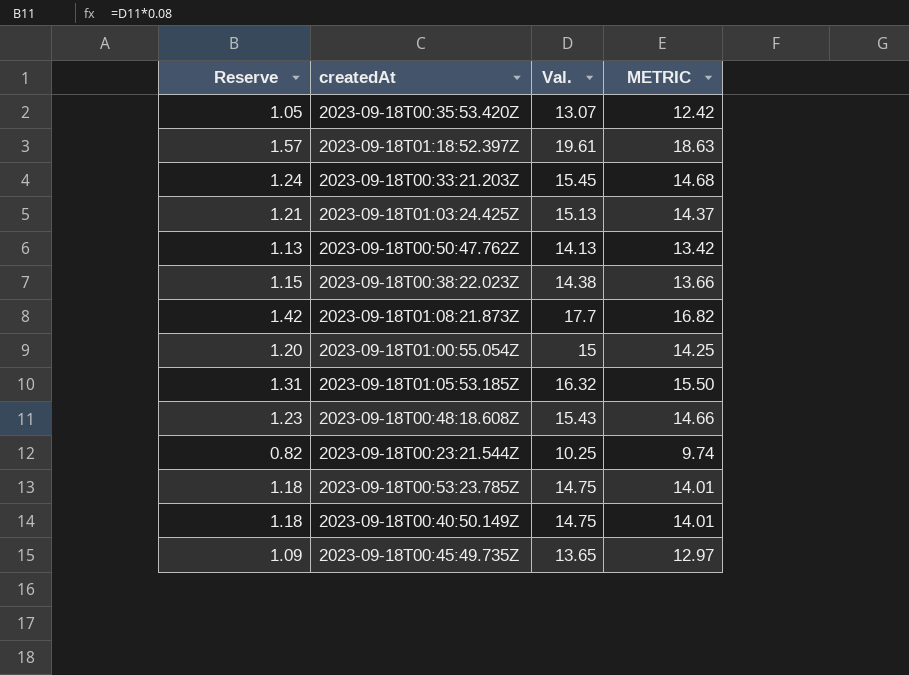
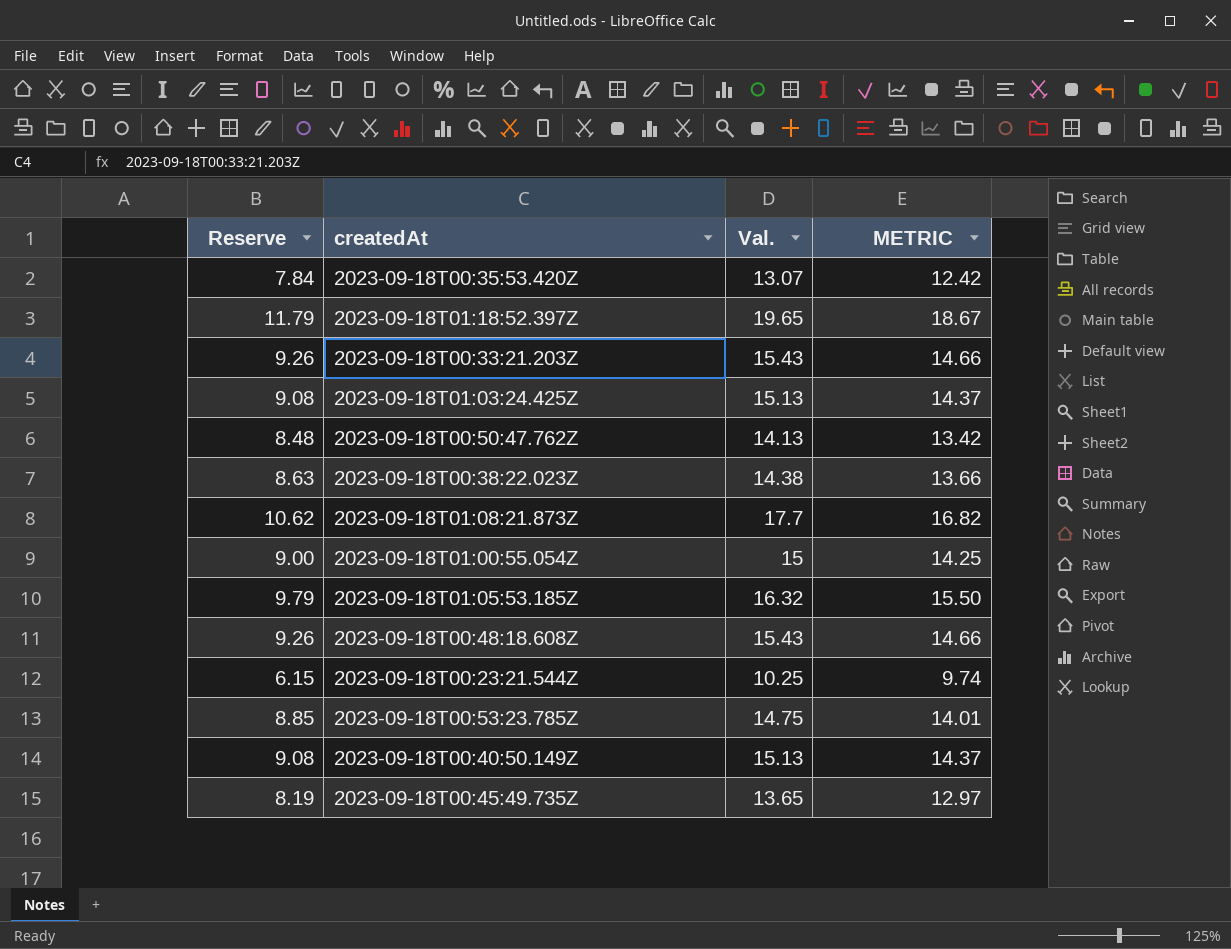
column Reserve | formula: [Val.] * 0.08 -> [Val.] * 0.6
2023-09-18T01:18:52.397Z | Val.: 19.61 -> 19.65
2023-09-18T01:18:52.397Z | METRIC: 18.63 -> 18.67
2023-09-18T00:33:21.203Z | Val.: 15.45 -> 15.43
2023-09-18T00:33:21.203Z | METRIC: 14.68 -> 14.66
2023-09-18T00:40:50.149Z | Val.: 14.75 -> 15.13
2023-09-18T00:40:50.149Z | METRIC: 14.01 -> 14.37

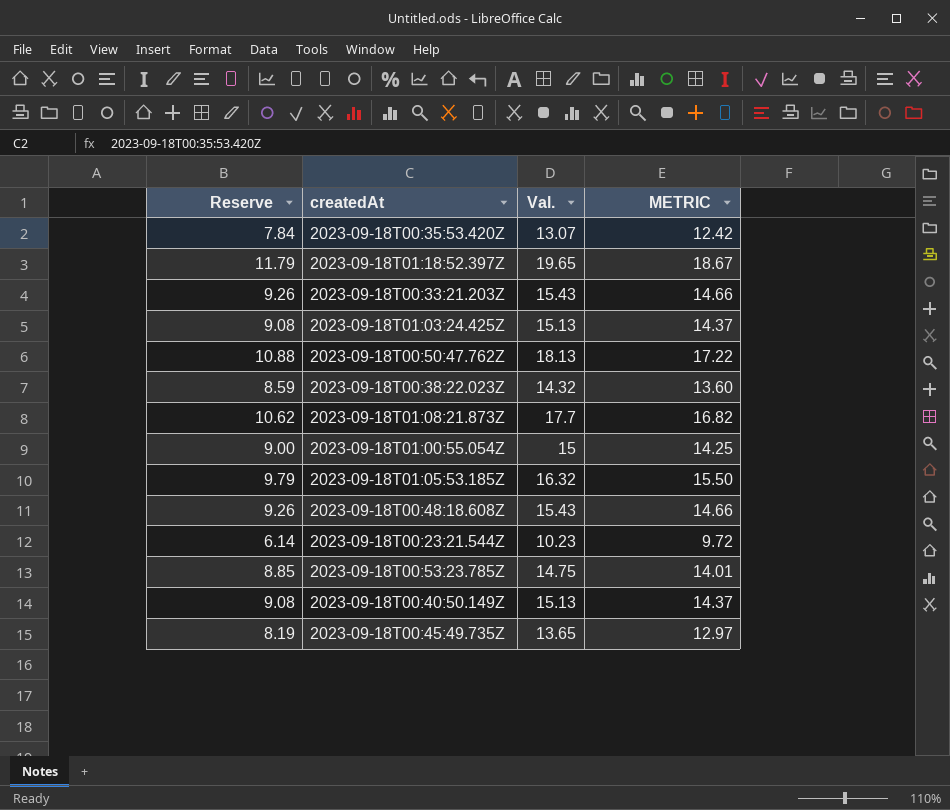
2023-09-18T00:50:47.762Z | Reserve: 8.48 -> 10.88
2023-09-18T00:50:47.762Z | Val.: 14.13 -> 18.13
2023-09-18T00:50:47.762Z | METRIC: 13.42 -> 17.22
2023-09-18T00:38:22.023Z | Reserve: 8.63 -> 8.59
2023-09-18T00:38:22.023Z | Val.: 14.38 -> 14.32
2023-09-18T00:38:22.023Z | METRIC: 13.66 -> 13.60
2023-09-18T00:23:21.544Z | Reserve: 6.15 -> 6.14
2023-09-18T00:23:21.544Z | Val.: 10.25 -> 10.23
2023-09-18T00:23:21.544Z | METRIC: 9.74 -> 9.72

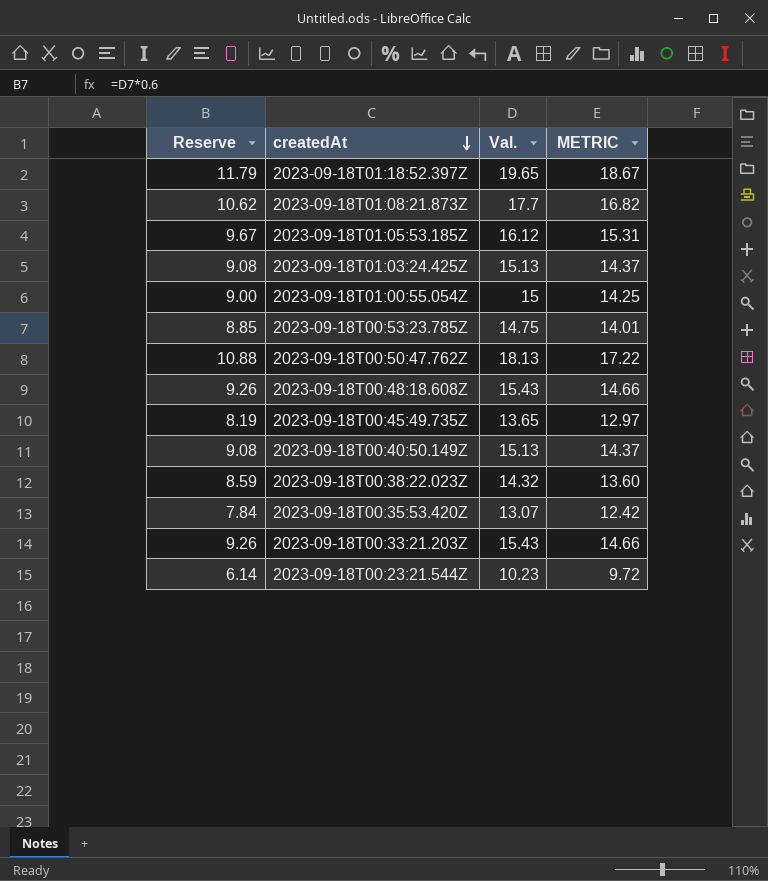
row order: none -> createdAt descending
2023-09-18T01:05:53.185Z | Reserve: 9.79 -> 9.67
2023-09-18T01:05:53.185Z | Val.: 16.32 -> 16.12
2023-09-18T01:05:53.185Z | METRIC: 15.50 -> 15.31

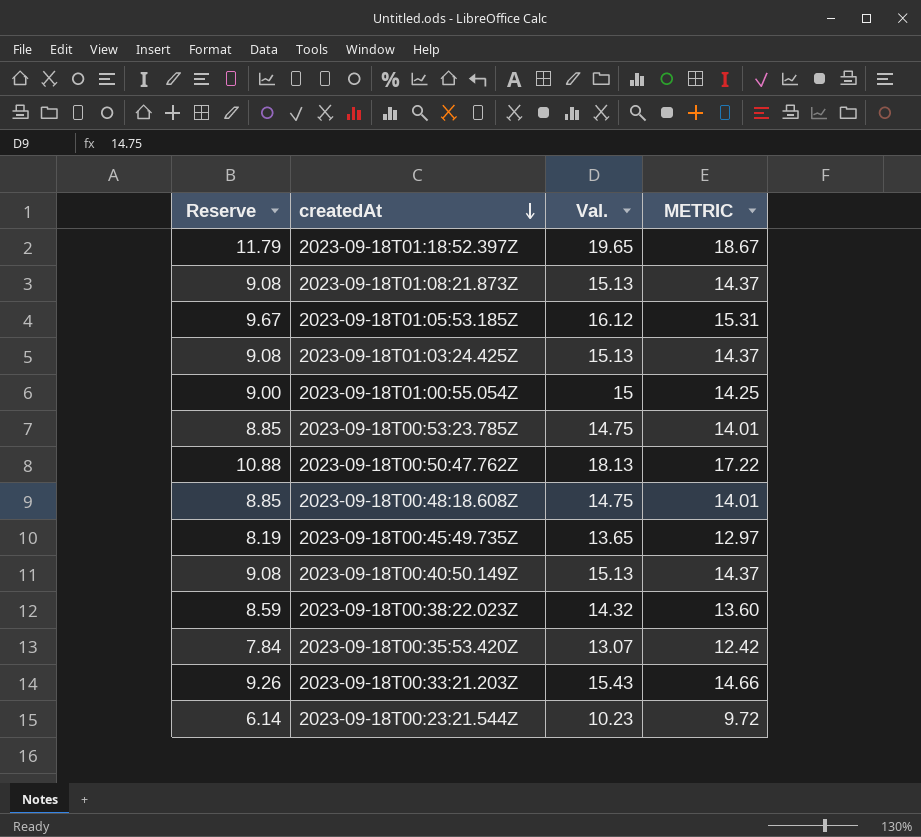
2023-09-18T01:08:21.873Z | Reserve: 10.62 -> 9.08
2023-09-18T01:08:21.873Z | Val.: 17.7 -> 15.13
2023-09-18T01:08:21.873Z | METRIC: 16.82 -> 14.37
2023-09-18T00:48:18.608Z | Reserve: 9.26 -> 8.85
2023-09-18T00:48:18.608Z | Val.: 15.43 -> 14.75
2023-09-18T00:48:18.608Z | METRIC: 14.66 -> 14.01

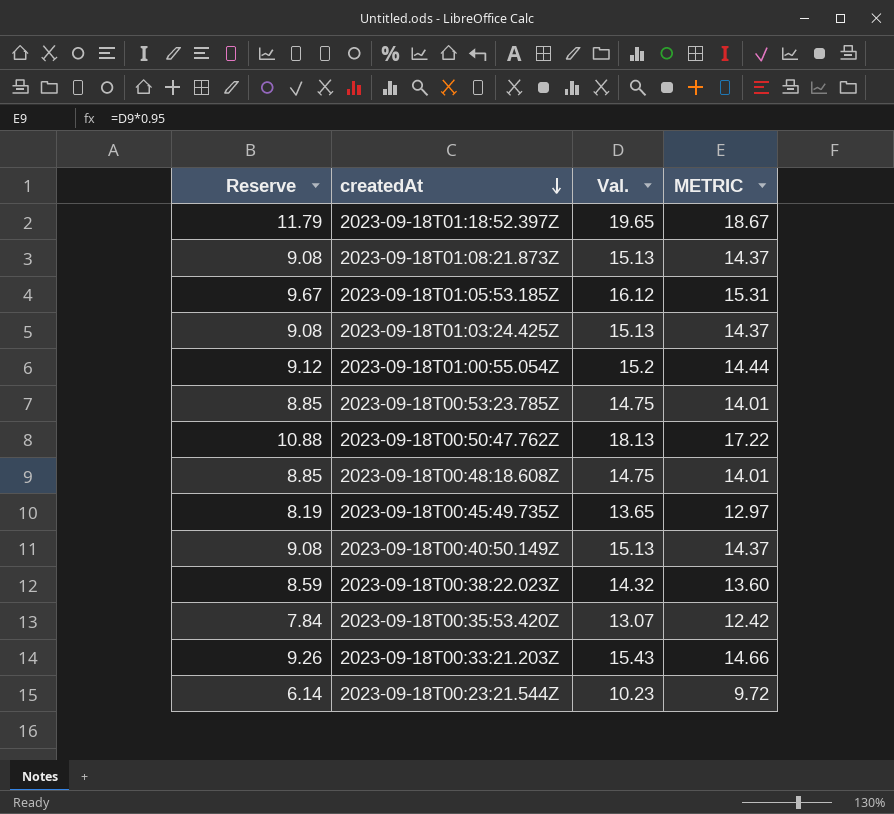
2023-09-18T01:00:55.054Z | Reserve: 9.00 -> 9.12
2023-09-18T01:00:55.054Z | Val.: 15 -> 15.2
2023-09-18T01:00:55.054Z | METRIC: 14.25 -> 14.44

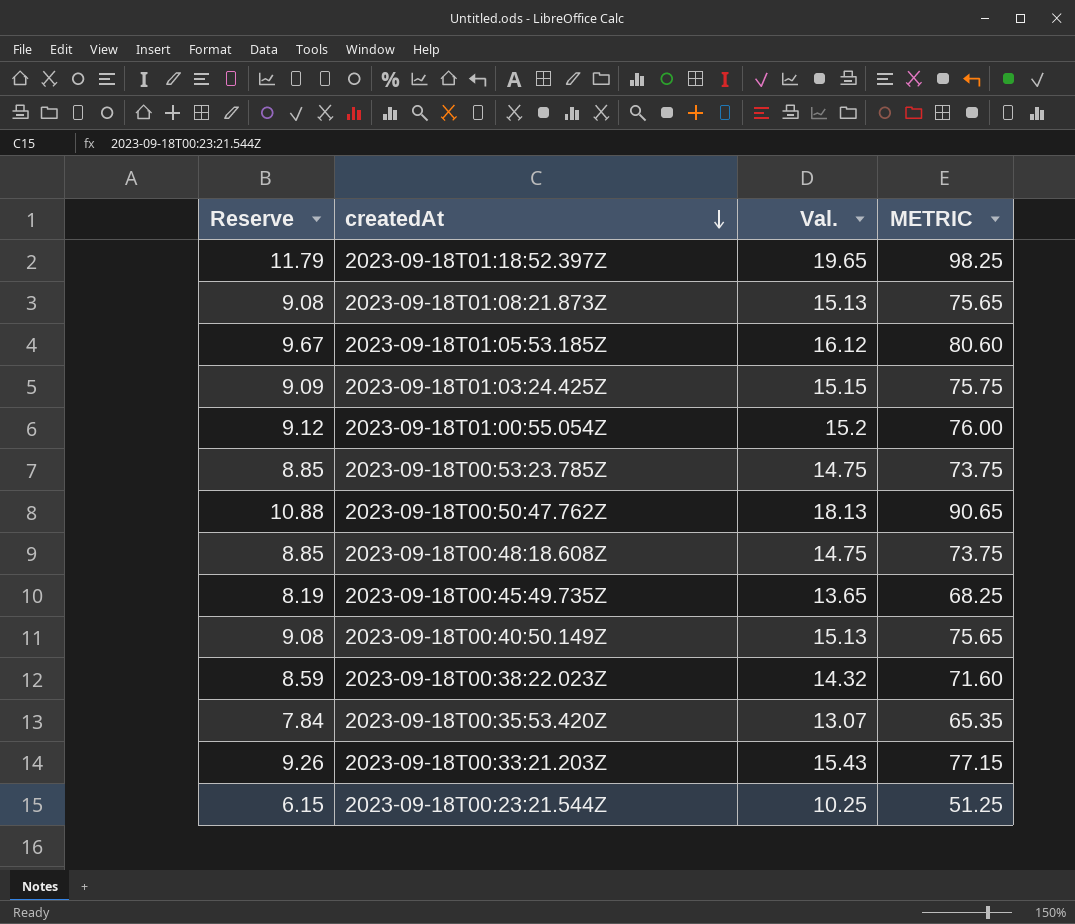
column METRIC | formula: [Val.] * 0.95 -> [Val.] * 5
2023-09-18T01:03:24.425Z | Reserve: 9.08 -> 9.09
2023-09-18T01:03:24.425Z | Val.: 15.13 -> 15.15
2023-09-18T00:23:21.544Z | Reserve: 6.14 -> 6.15
2023-09-18T00:23:21.544Z | Val.: 10.23 -> 10.25

